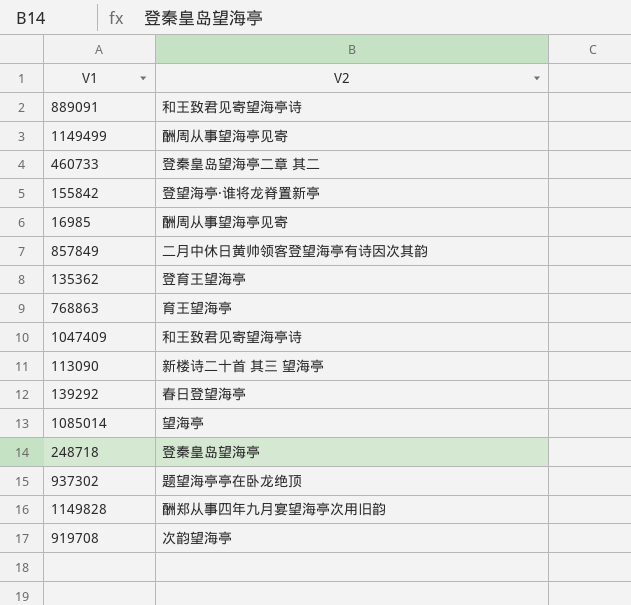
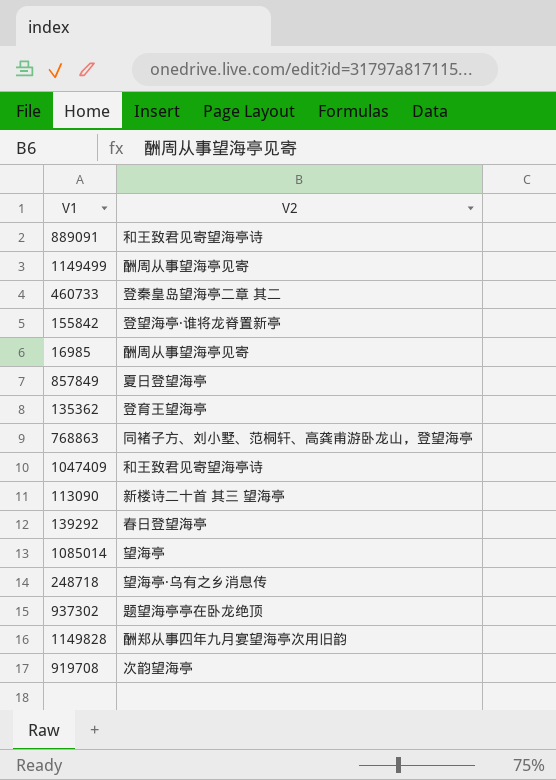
857849 | V2: 二月中休日黄帅领客登望海亭有诗因次其韵 -> 夏日登望海亭
768863 | V2: 育王望海亭 -> 同褚子方、刘小墅、范桐轩、高龚甫游卧龙山，登望海亭
248718 | V2: 登秦皇岛望海亭 -> 望海亭·乌有之乡消息传

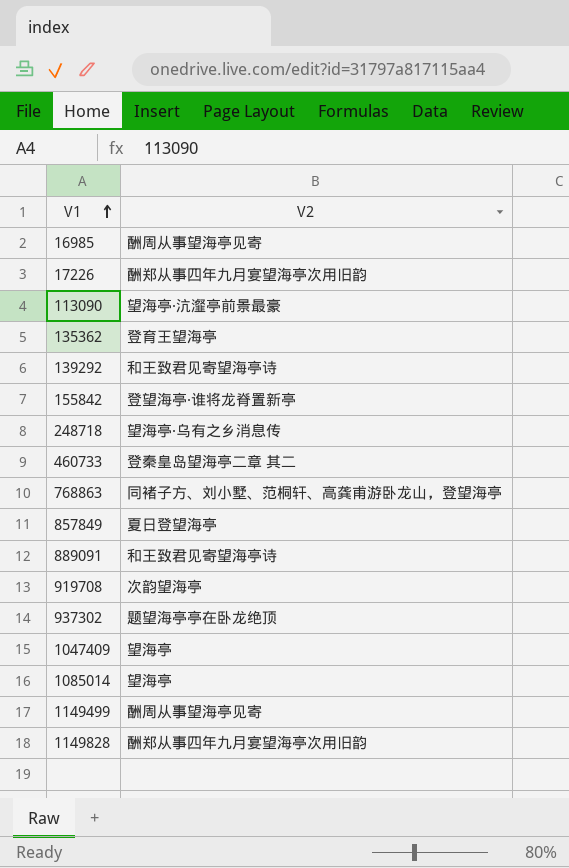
row order: none -> V1 ascending
row 17226: none -> 酬郑从事四年九月宴望海亭次用旧韵
113090 | V2: 新楼诗二十首 其三 望海亭 -> 望海亭·沆瀣亭前景最豪
139292 | V2: 春日登望海亭 -> 和王致君见寄望海亭诗
1047409 | V2: 和王致君见寄望海亭诗 -> 望海亭

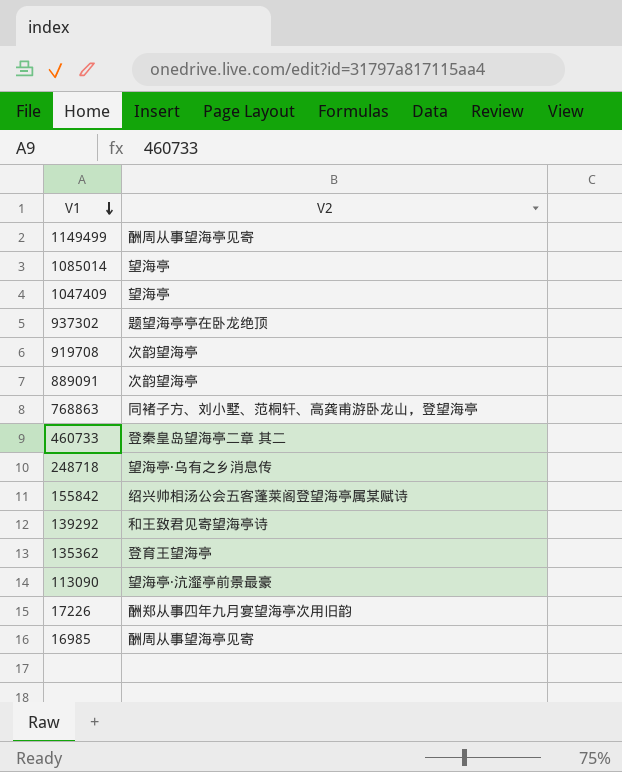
row order: V1 ascending -> V1 descending
row 857849: 夏日登望海亭 -> none
row 1149828: 酬郑从事四年九月宴望海亭次用旧韵 -> none
889091 | V2: 和王致君见寄望海亭诗 -> 次韵望海亭
155842 | V2: 登望海亭·谁将龙脊置新亭 -> 绍兴帅相汤公会五客蓬莱阁登望海亭属某赋诗

